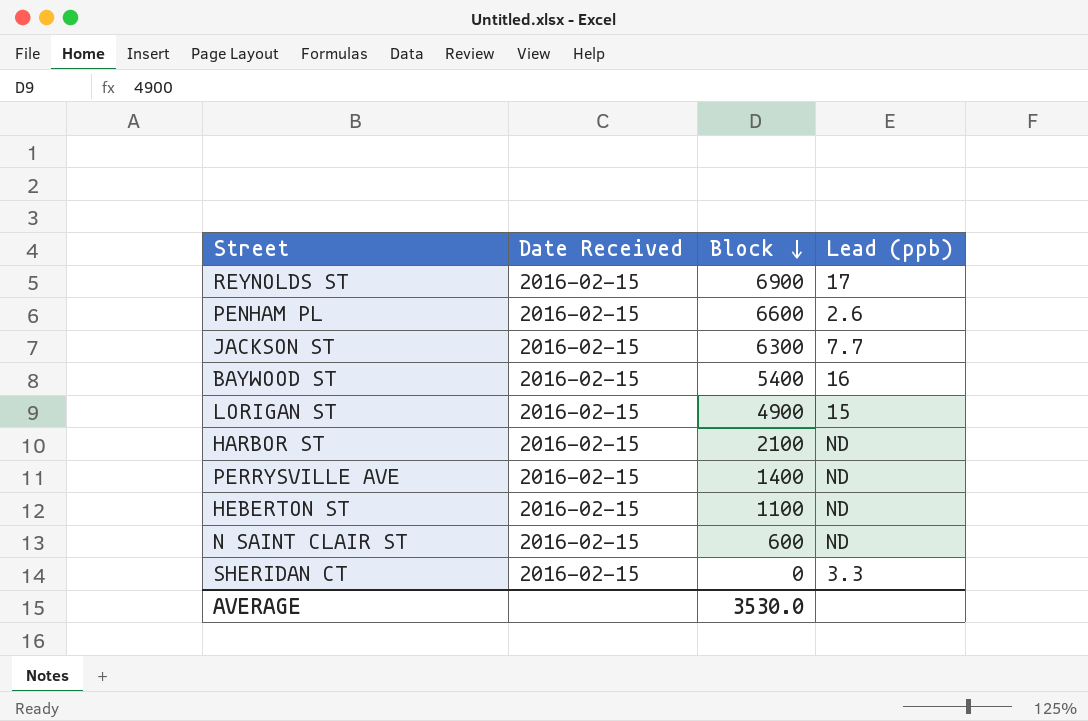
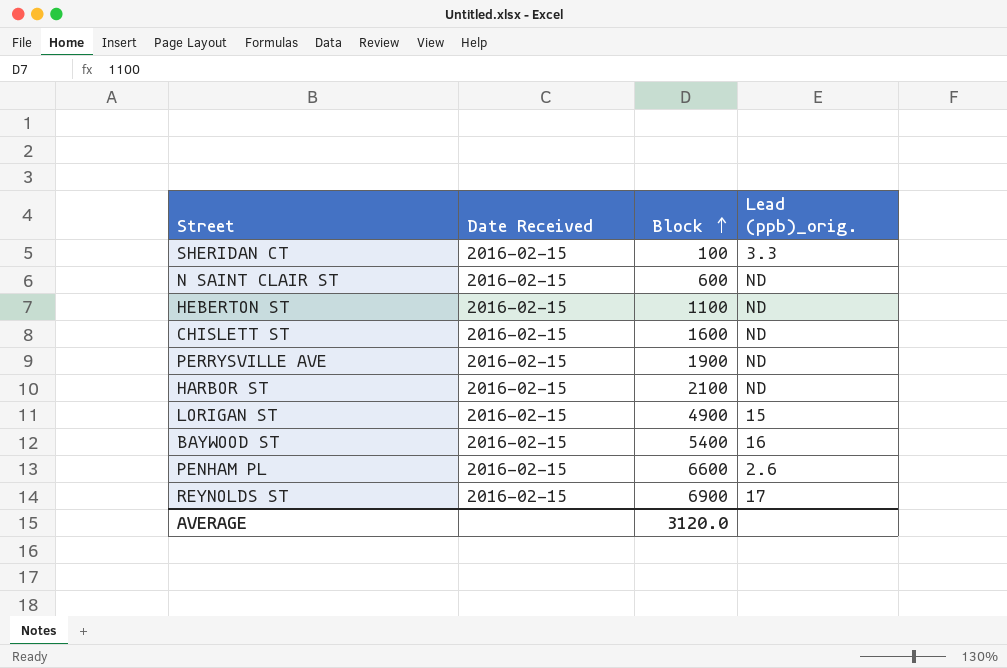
row order: Block descending -> Block ascending
column name: Lead (ppb) -> Lead (ppb)_orig.
row JACKSON ST: 2016-02-15 | 6300 | 7.7 -> none
SHERIDAN CT | Block: 0 -> 100
row CHISLETT ST: none -> 2016-02-15 | 1600 | ND
PERRYSVILLE AVE | Block: 1400 -> 1900
AVERAGE | Block: 3530.0 -> 3120.0

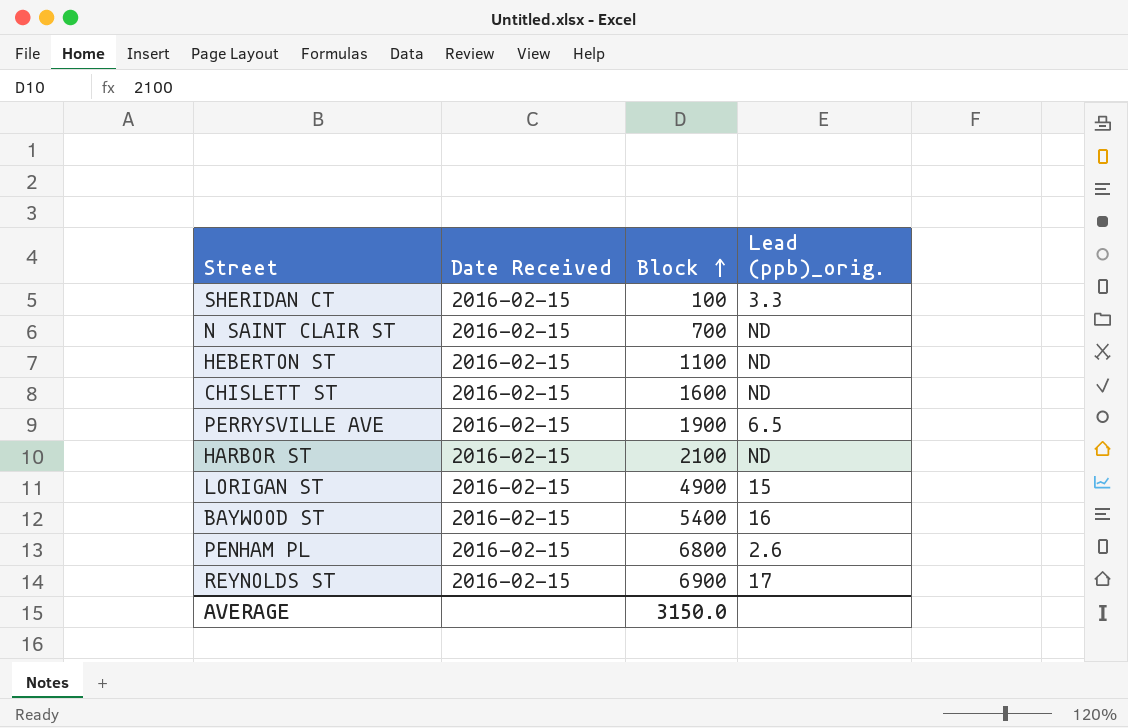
N SAINT CLAIR ST | Block: 600 -> 700
PERRYSVILLE AVE | Lead (ppb)_orig.: ND -> 6.5
PENHAM PL | Block: 6600 -> 6800
AVERAGE | Block: 3120.0 -> 3150.0

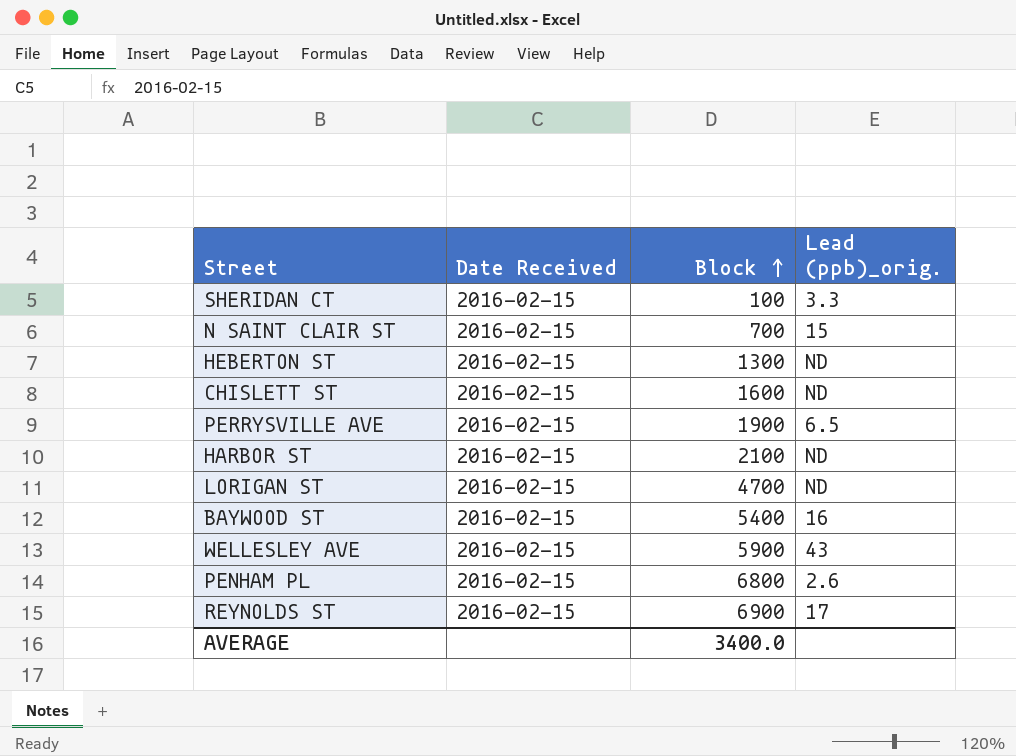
N SAINT CLAIR ST | Lead (ppb)_orig.: ND -> 15
HEBERTON ST | Block: 1100 -> 1300
LORIGAN ST | Block: 4900 -> 4700
LORIGAN ST | Lead (ppb)_orig.: 15 -> ND
row WELLESLEY AVE: none -> 2016-02-15 | 5900 | 43
AVERAGE | Block: 3150.0 -> 3400.0

